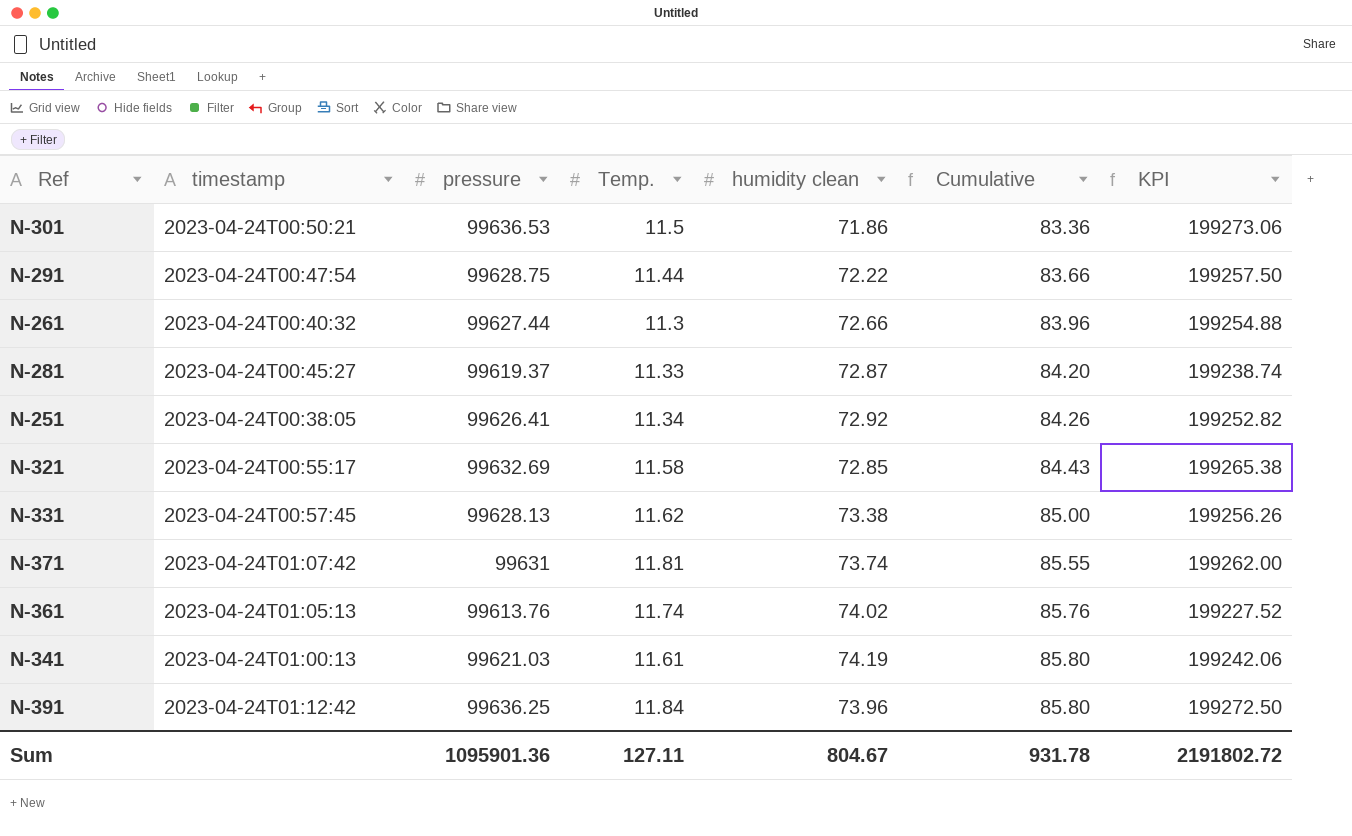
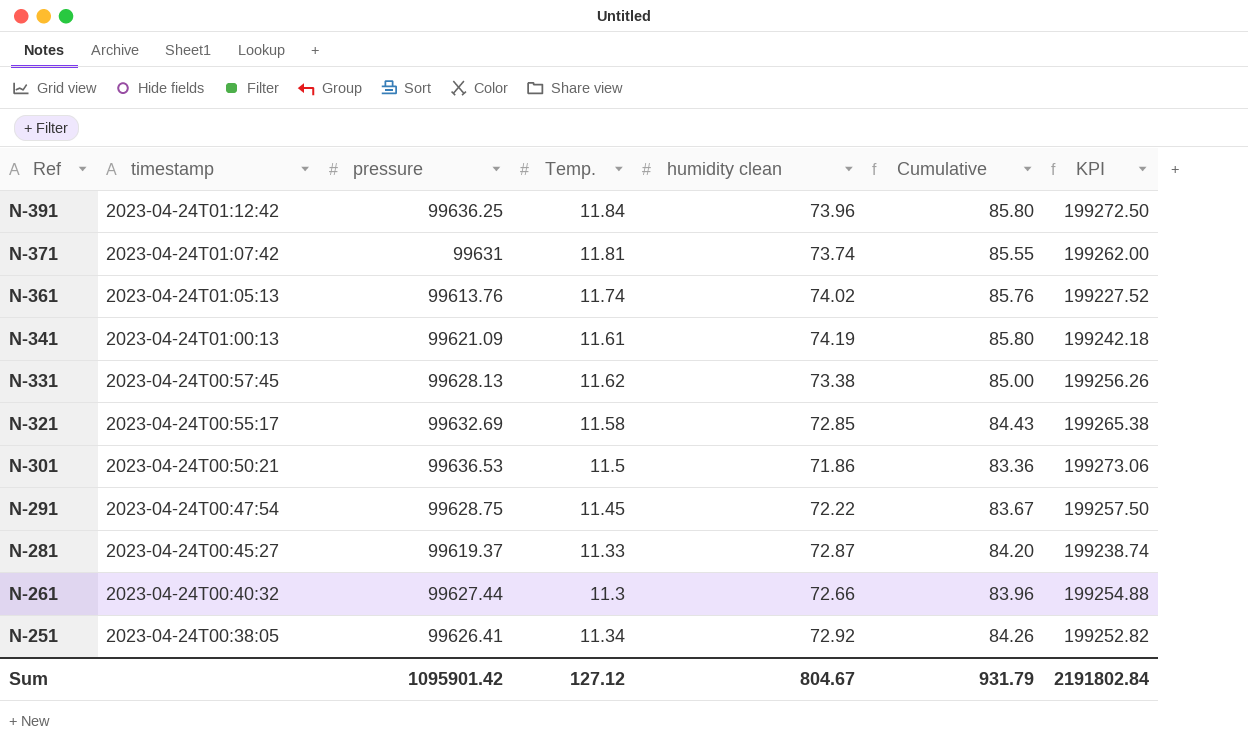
row order: Cumulative ascending -> Ref descending
N-341 | pressure: 99621.03 -> 99621.09
N-341 | KPI: 199242.06 -> 199242.18
N-291 | Temp.: 11.44 -> 11.45
N-291 | Cumulative: 83.66 -> 83.67
Sum | pressure: 1095901.36 -> 1095901.42
Sum | Temp.: 127.11 -> 127.12
Sum | Cumulative: 931.78 -> 931.79
Sum | KPI: 2191802.72 -> 2191802.84

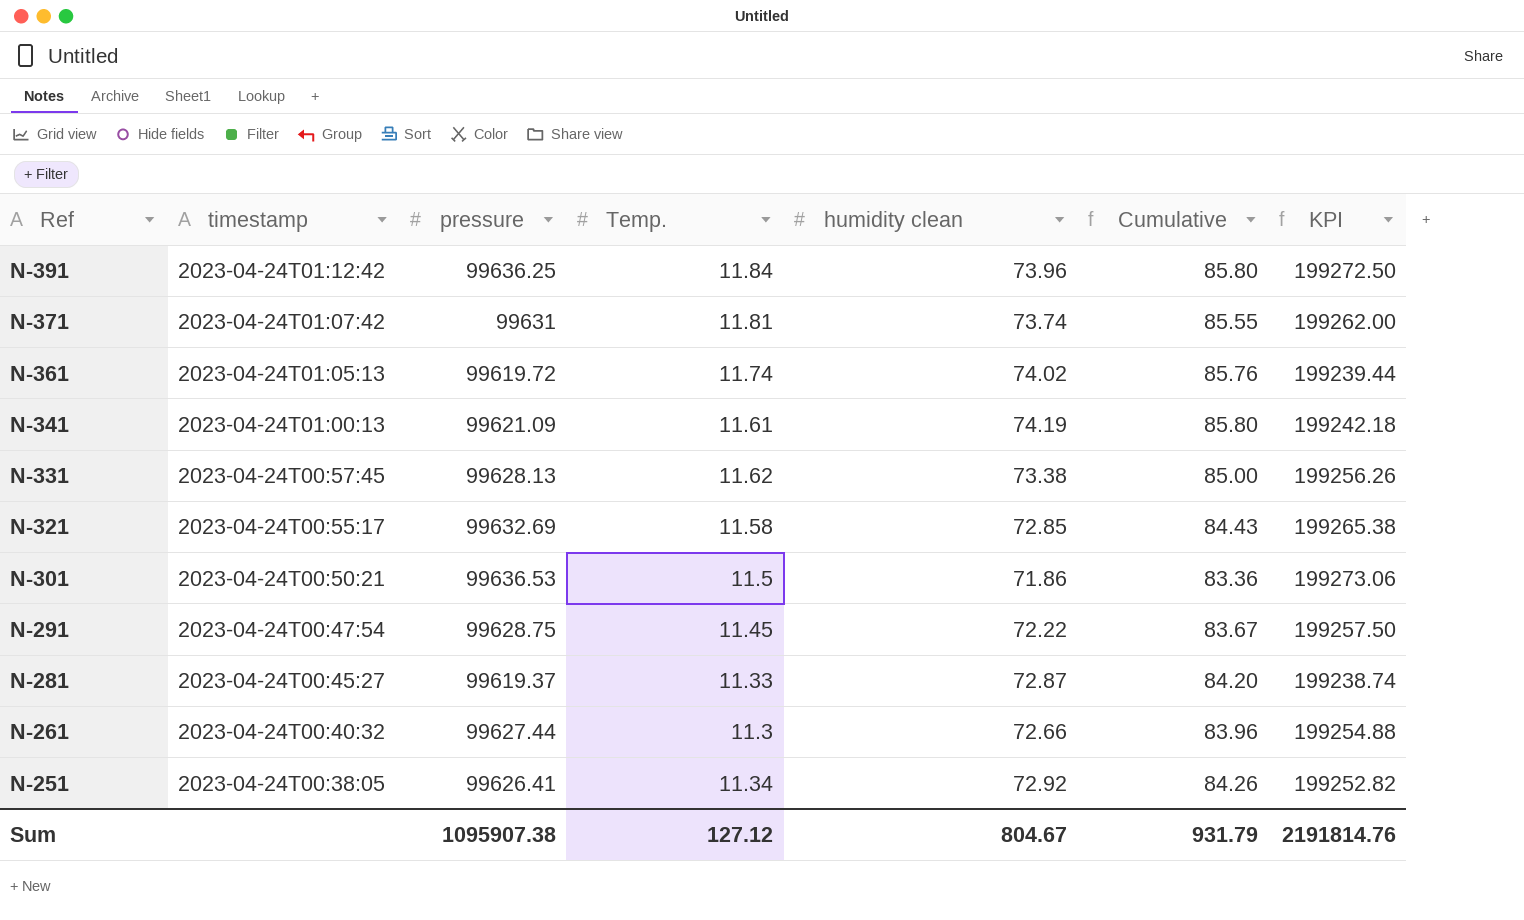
N-361 | pressure: 99613.76 -> 99619.72
N-361 | KPI: 199227.52 -> 199239.44
Sum | pressure: 1095901.42 -> 1095907.38
Sum | KPI: 2191802.84 -> 2191814.76

